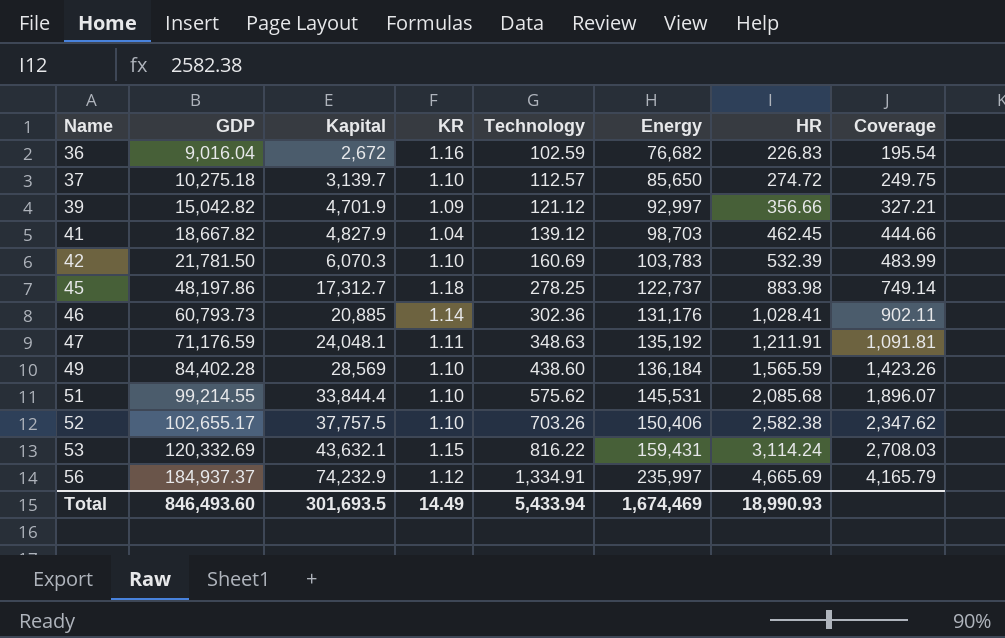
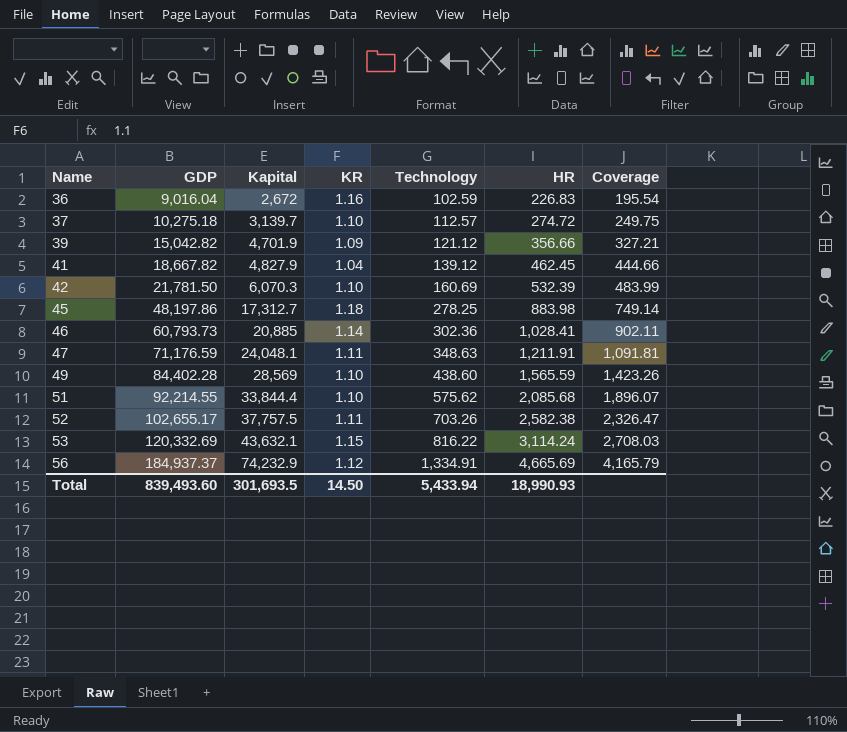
column Energy | position: 6 -> none
51 | GDP: 99,214.55 -> 92,214.55
52 | KR: 1.10 -> 1.11
52 | Coverage: 2,347.62 -> 2,326.47
Total | GDP: 846,493.60 -> 839,493.60
Total | KR: 14.49 -> 14.50

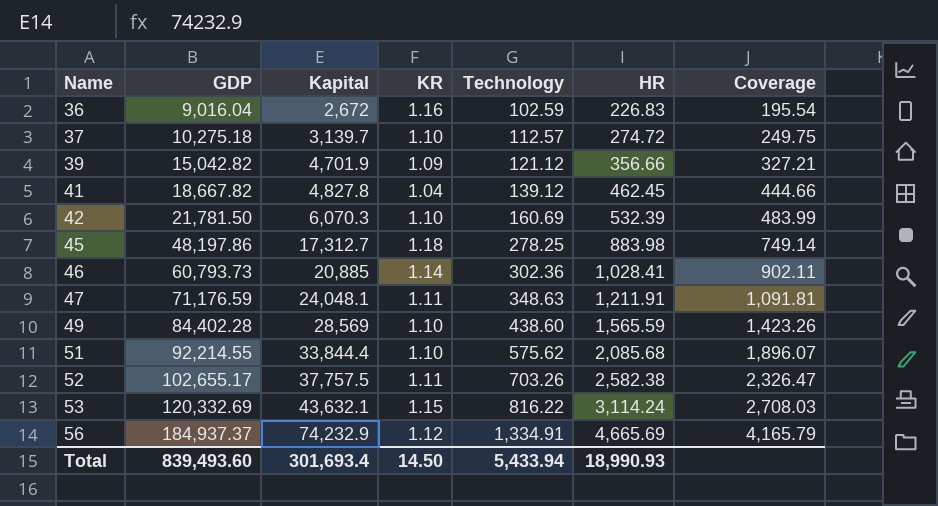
41 | Kapital: 4,827.9 -> 4,827.8
Total | Kapital: 301,693.5 -> 301,693.4

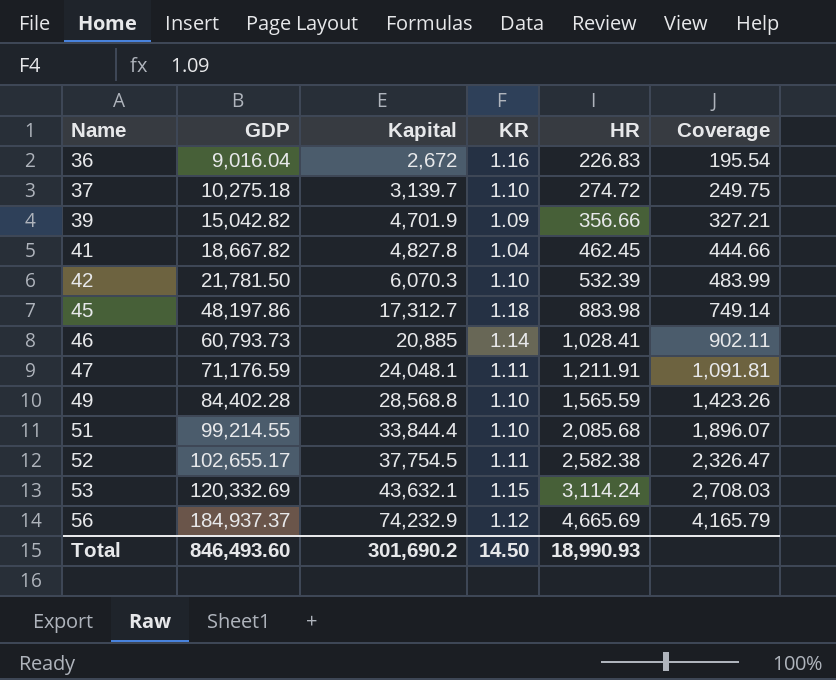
column Technology | position: 5 -> none
49 | Kapital: 28,569 -> 28,568.8
51 | GDP: 92,214.55 -> 99,214.55
52 | Kapital: 37,757.5 -> 37,754.5
Total | GDP: 839,493.60 -> 846,493.60
Total | Kapital: 301,693.4 -> 301,690.2

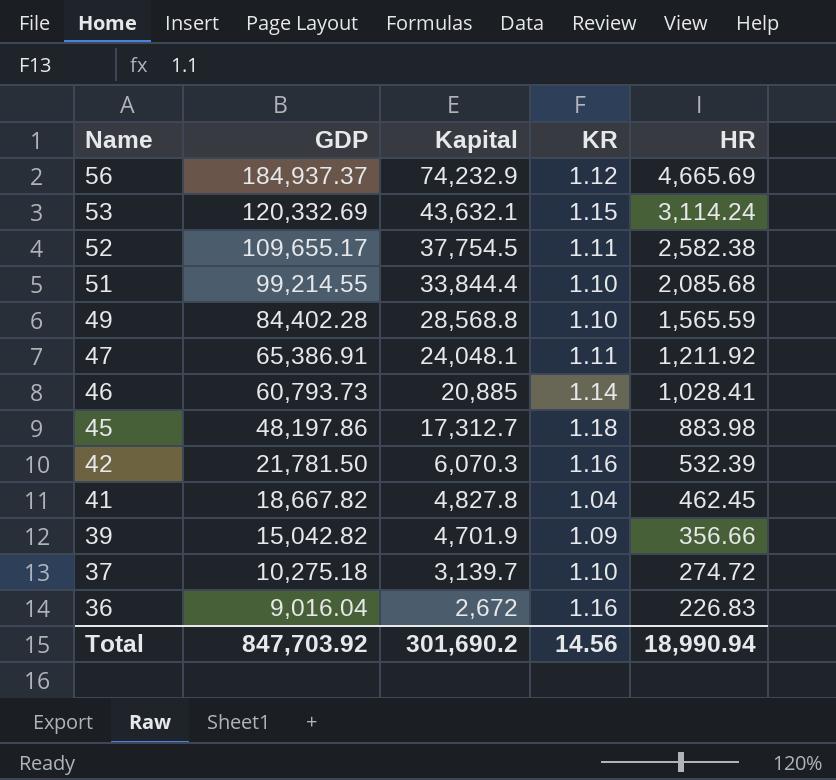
row order: Name ascending -> Name descending
column Coverage | formula: [HR] / [KR] -> none
52 | GDP: 102,655.17 -> 109,655.17
47 | GDP: 71,176.59 -> 65,386.91
47 | HR: 1,211.91 -> 1,211.92
42 | KR: 1.10 -> 1.16
Total | GDP: 846,493.60 -> 847,703.92
Total | KR: 14.50 -> 14.56
Total | HR: 18,990.93 -> 18,990.94

